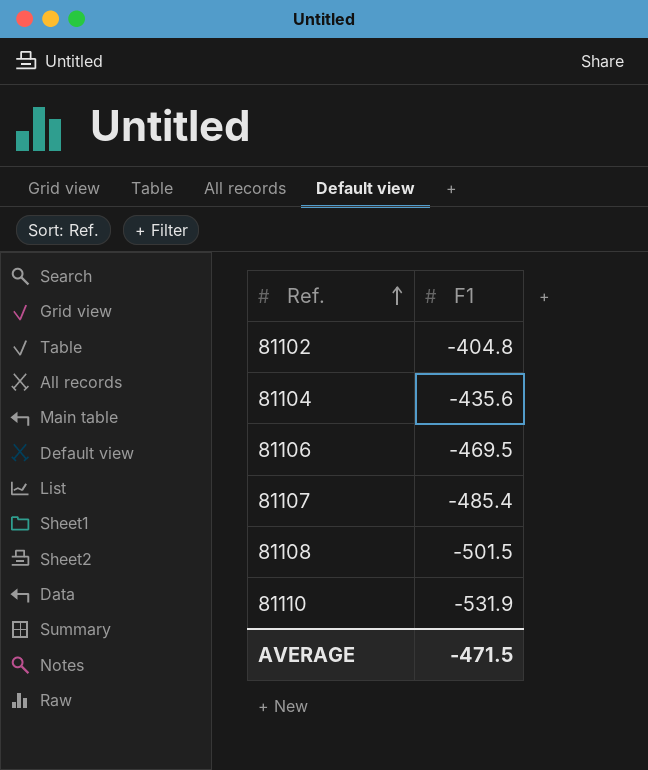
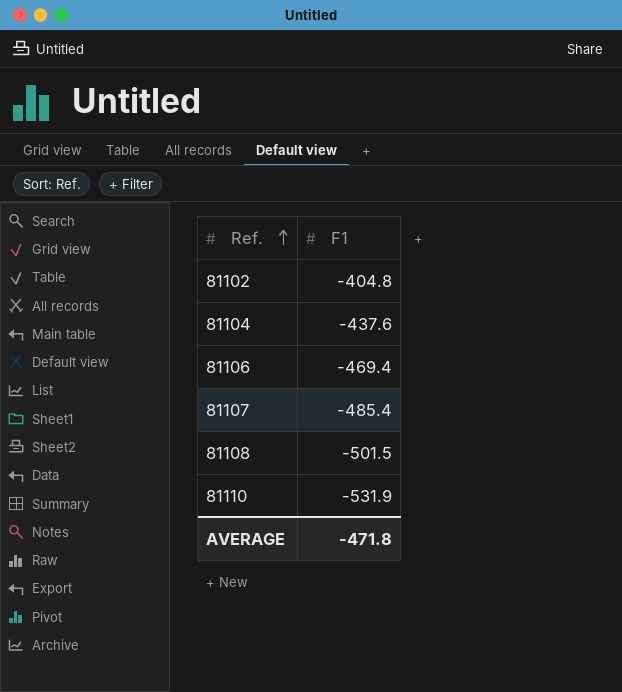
81104 | F1: -435.6 -> -437.6
81106 | F1: -469.5 -> -469.4
AVERAGE | F1: -471.5 -> -471.8

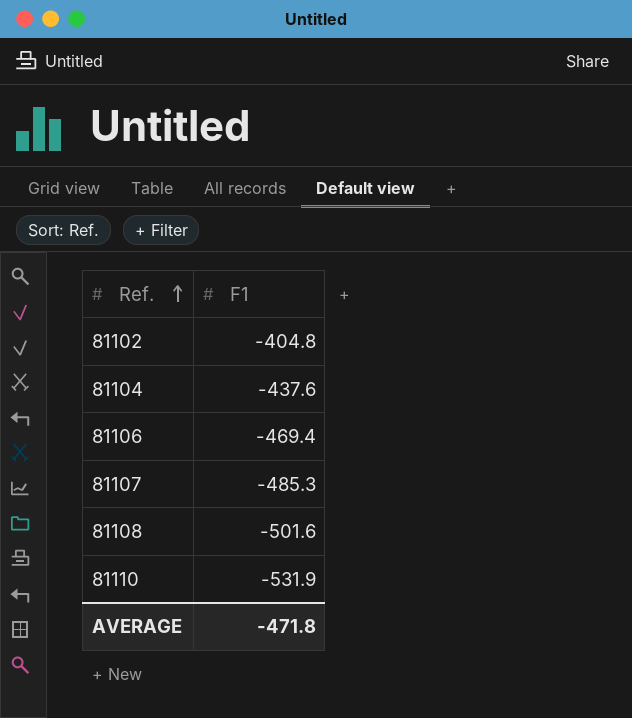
81107 | F1: -485.4 -> -485.3
81108 | F1: -501.5 -> -501.6

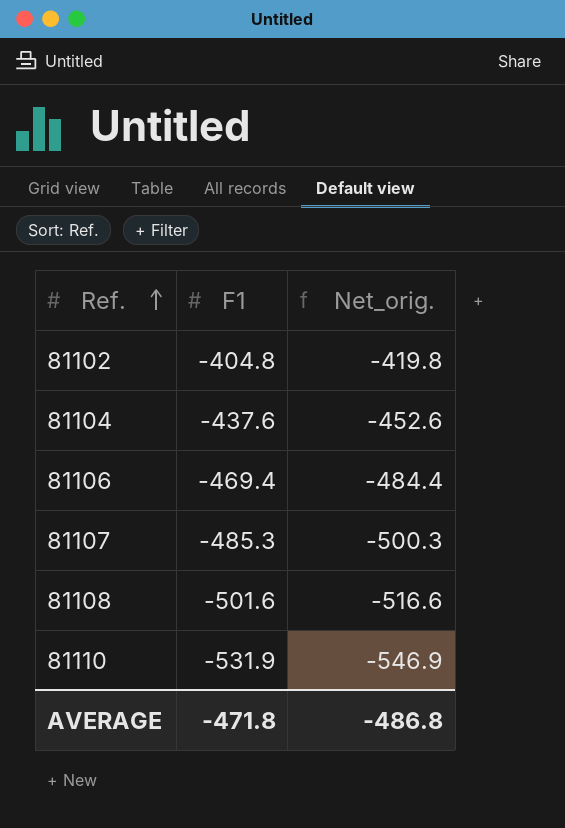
column Net_orig. | formula: none -> [F1] - 15

